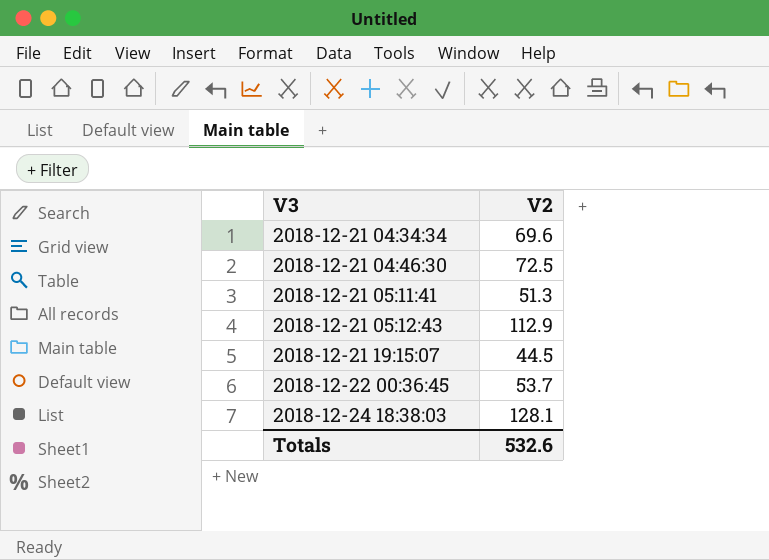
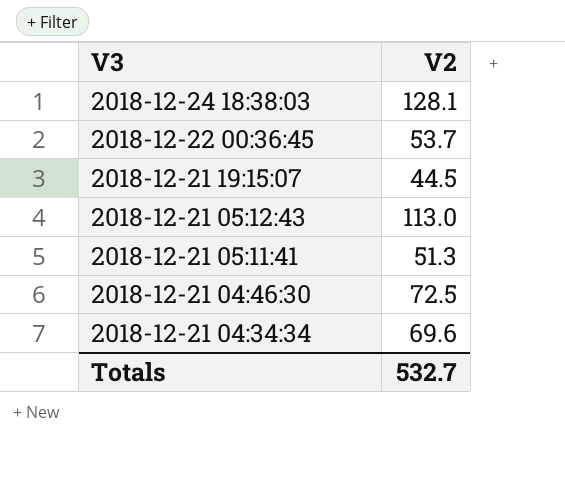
row order: V3 ascending -> V3 descending
2018-12-21 05:12:43 | V2: 112.9 -> 113.0
Totals | V2: 532.6 -> 532.7

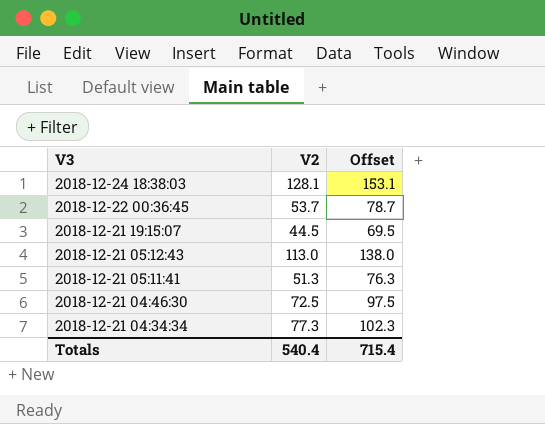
column Offset | formula: none -> [V2] + 25
2018-12-21 04:34:34 | V2: 69.6 -> 77.3
Totals | V2: 532.7 -> 540.4

